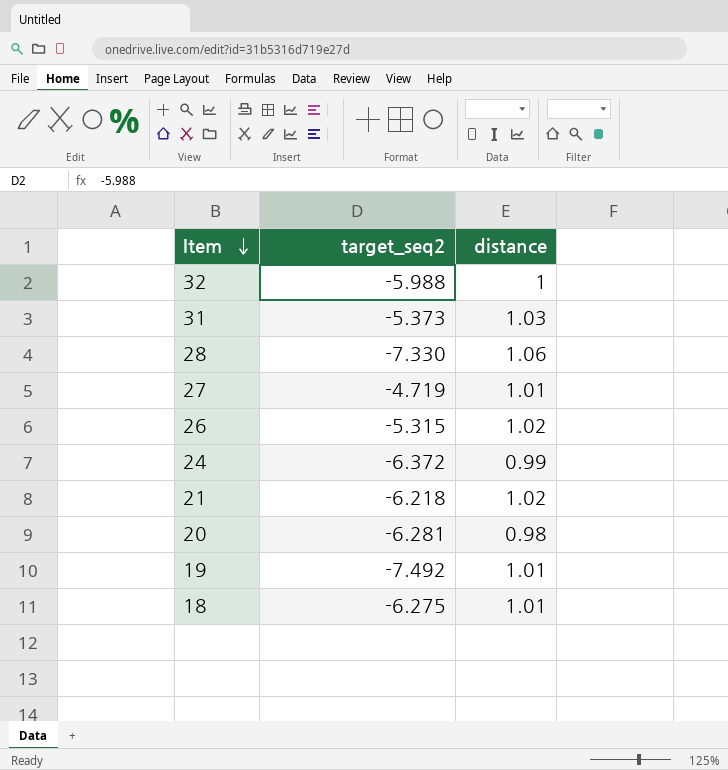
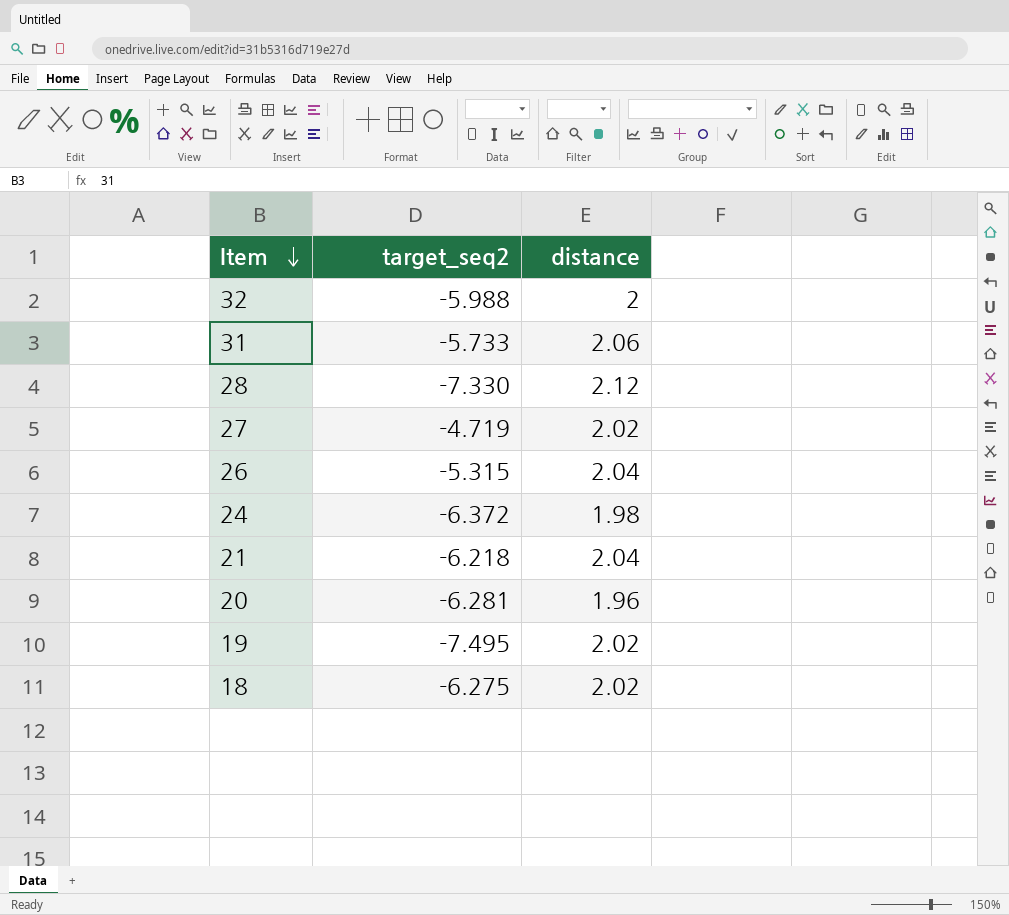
32 | distance: 1 -> 2
31 | target_seq2: -5.373 -> -5.733
31 | distance: 1.03 -> 2.06
28 | distance: 1.06 -> 2.12
27 | distance: 1.01 -> 2.02
26 | distance: 1.02 -> 2.04
24 | distance: 0.99 -> 1.98
21 | distance: 1.02 -> 2.04
20 | distance: 0.98 -> 1.96
19 | target_seq2: -7.492 -> -7.495
19 | distance: 1.01 -> 2.02
18 | distance: 1.01 -> 2.02

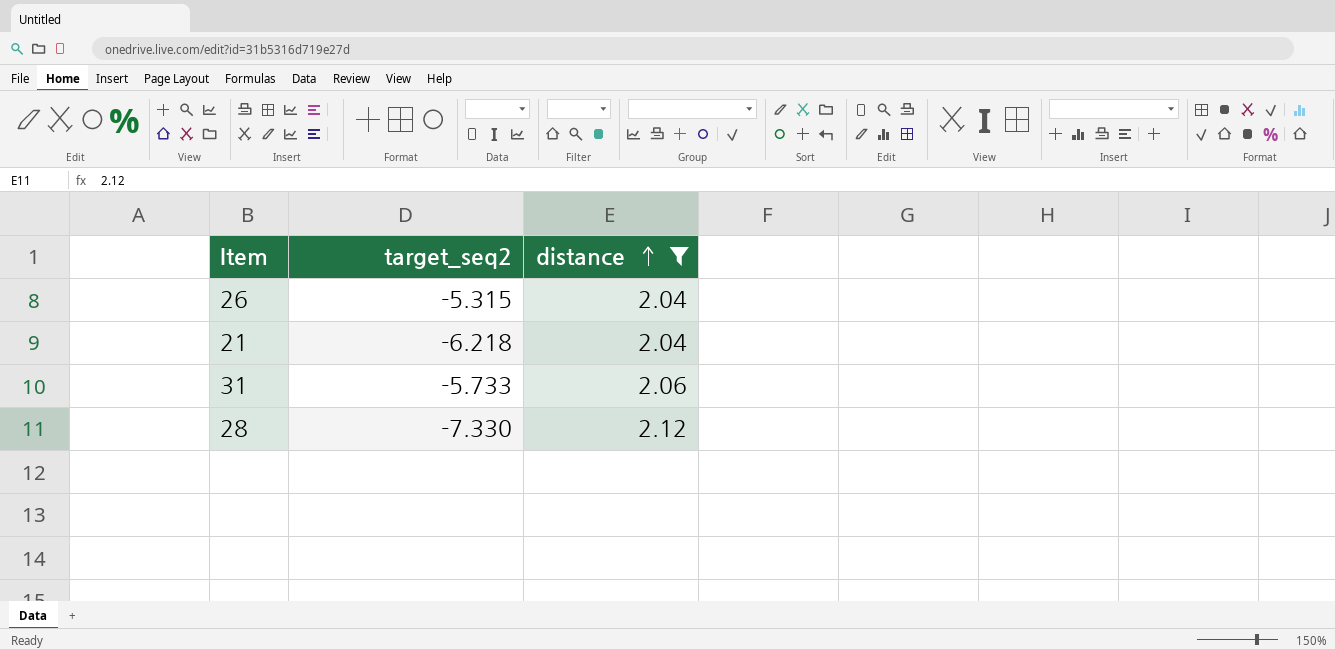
filter: none -> distance >= 2.04
row order: Item descending -> distance ascending

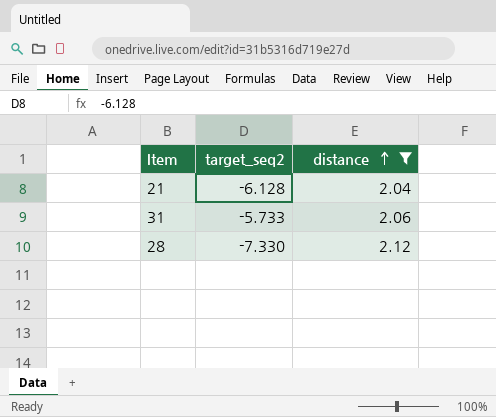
row 26: -5.315 | 2.04 -> none
21 | target_seq2: -6.218 -> -6.128

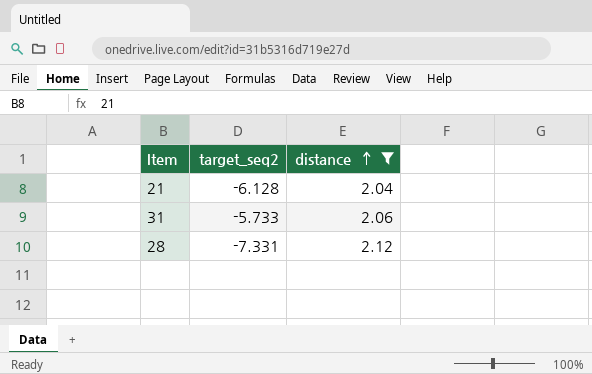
28 | target_seq2: -7.330 -> -7.331

